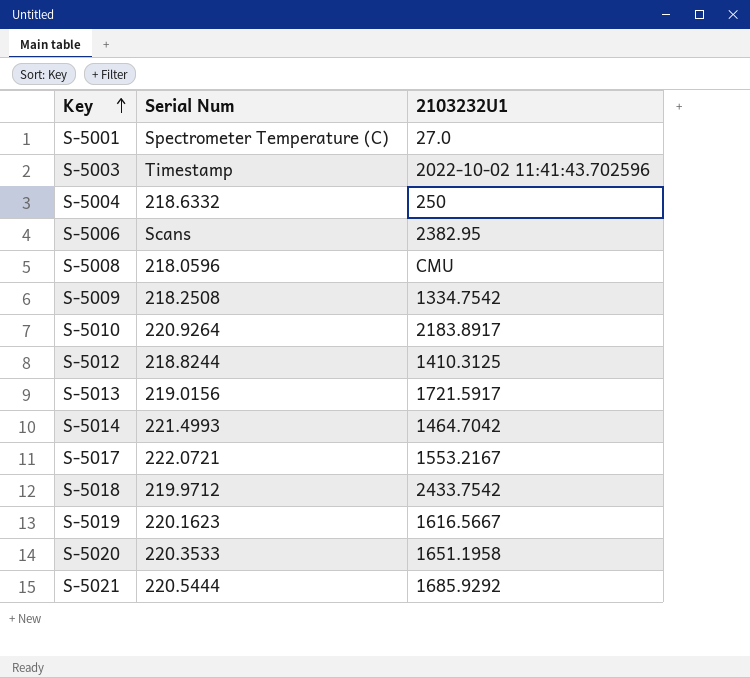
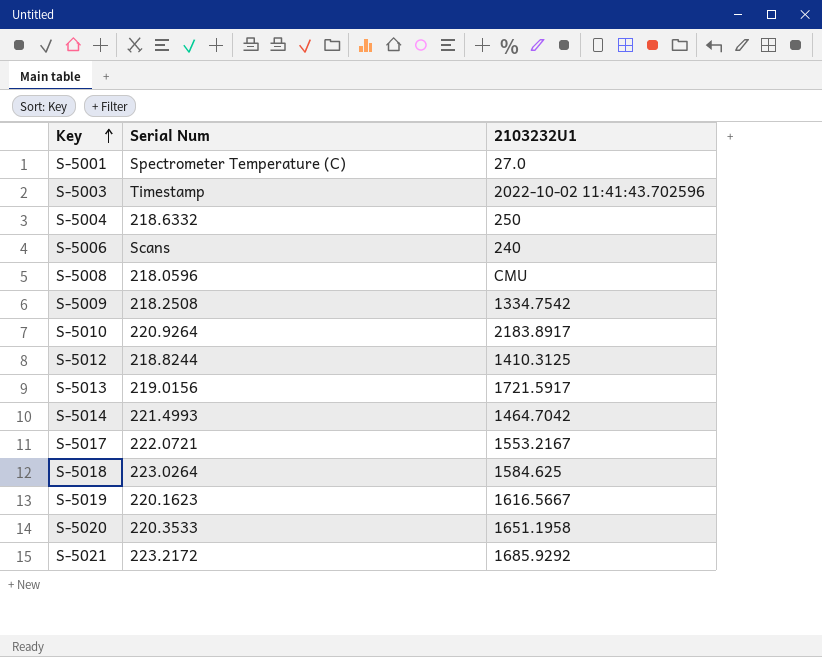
S-5006 | 2103232U1: 2382.95 -> 240
S-5018 | Serial Num: 219.9712 -> 223.0264
S-5018 | 2103232U1: 2433.7542 -> 1584.625
S-5021 | Serial Num: 220.5444 -> 223.2172

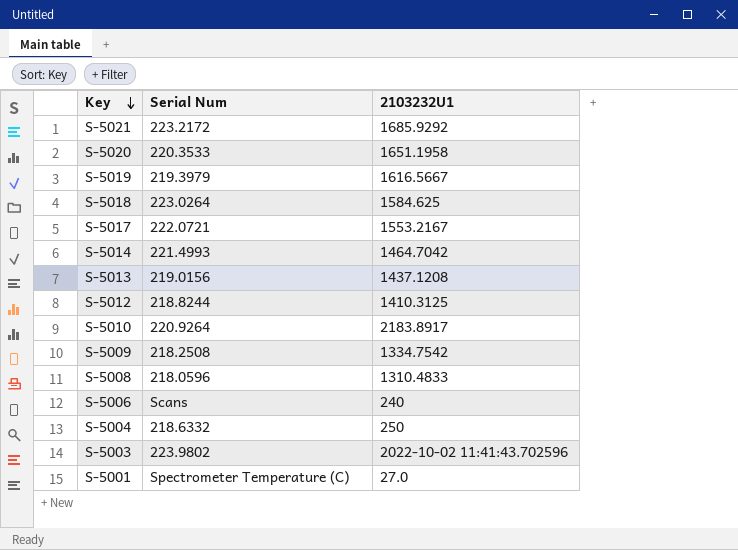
row order: Key ascending -> Key descending
S-5019 | Serial Num: 220.1623 -> 219.3979
S-5013 | 2103232U1: 1721.5917 -> 1437.1208
S-5008 | 2103232U1: CMU -> 1310.4833
S-5003 | Serial Num: Timestamp -> 223.9802

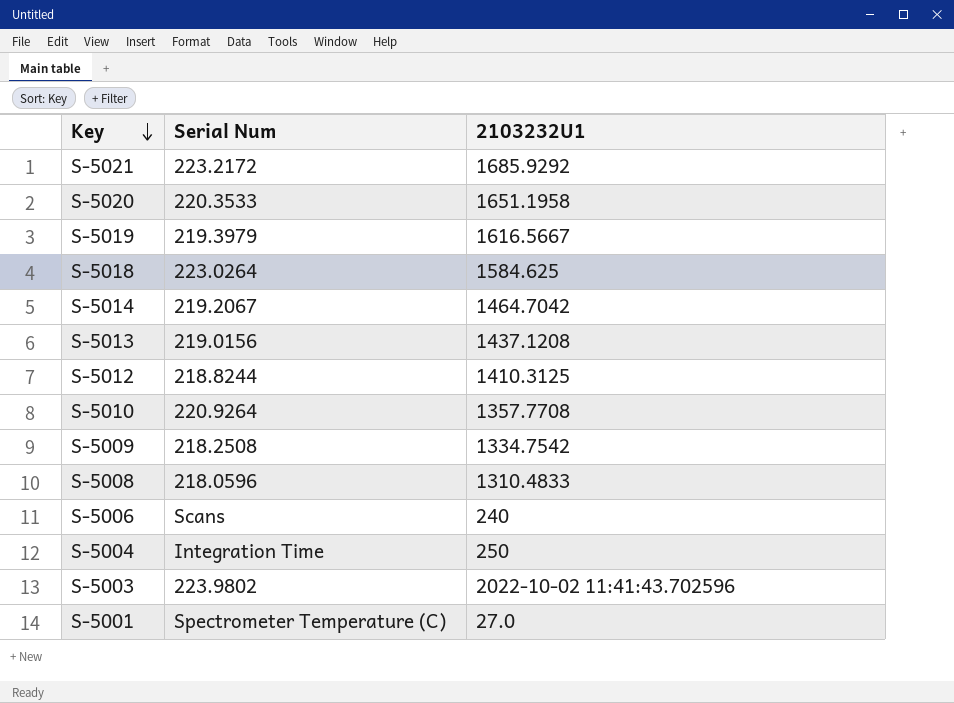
row S-5017: 222.0721 | 1553.2167 -> none
S-5014 | Serial Num: 221.4993 -> 219.2067
S-5010 | 2103232U1: 2183.8917 -> 1357.7708
S-5004 | Serial Num: 218.6332 -> Integration Time

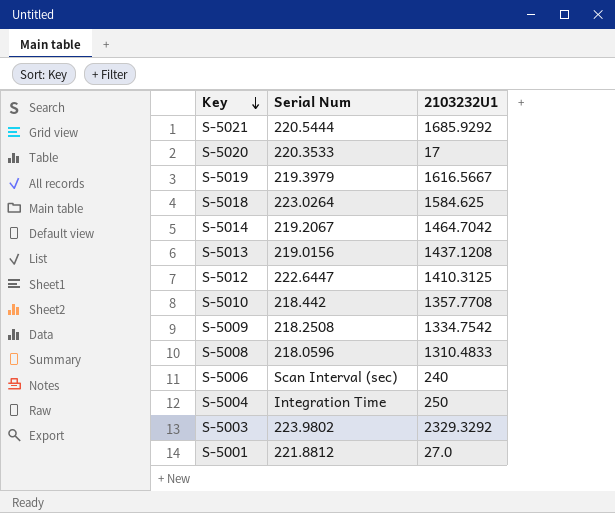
S-5021 | Serial Num: 223.2172 -> 220.5444
S-5020 | 2103232U1: 1651.1958 -> 17
S-5012 | Serial Num: 218.8244 -> 222.6447
S-5010 | Serial Num: 220.9264 -> 218.442
S-5006 | Serial Num: Scans -> Scan Interval (sec)
S-5003 | 2103232U1: 2022-10-02 11:41:43.702596 -> 2329.3292
S-5001 | Serial Num: Spectrometer Temperature (C) -> 221.8812

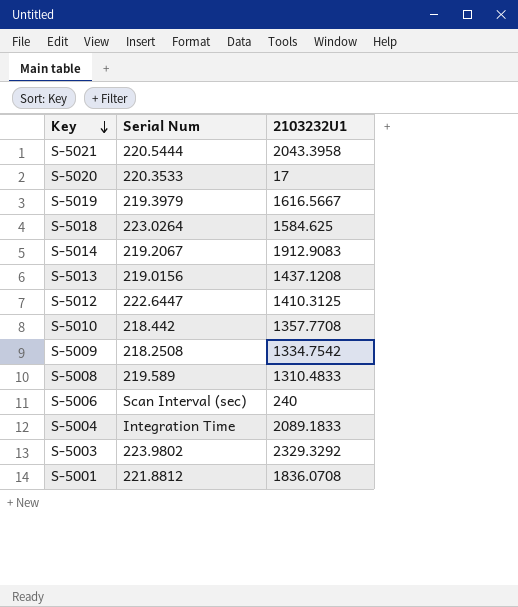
S-5021 | 2103232U1: 1685.9292 -> 2043.3958
S-5014 | 2103232U1: 1464.7042 -> 1912.9083
S-5008 | Serial Num: 218.0596 -> 219.589
S-5004 | 2103232U1: 250 -> 2089.1833
S-5001 | 2103232U1: 27.0 -> 1836.0708

